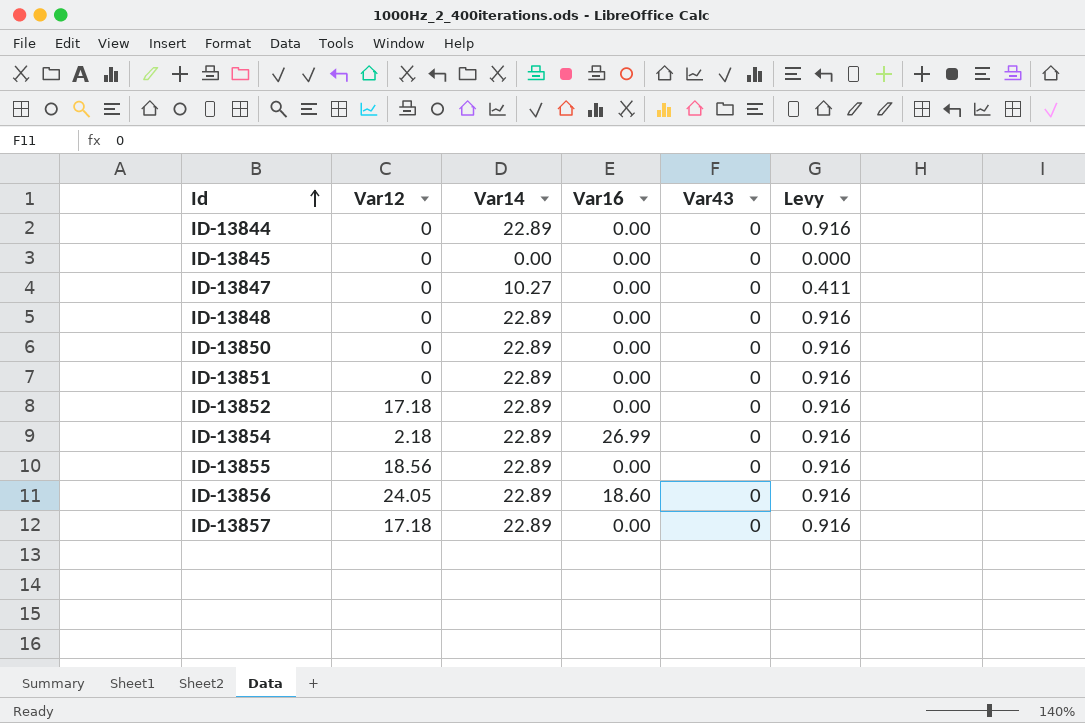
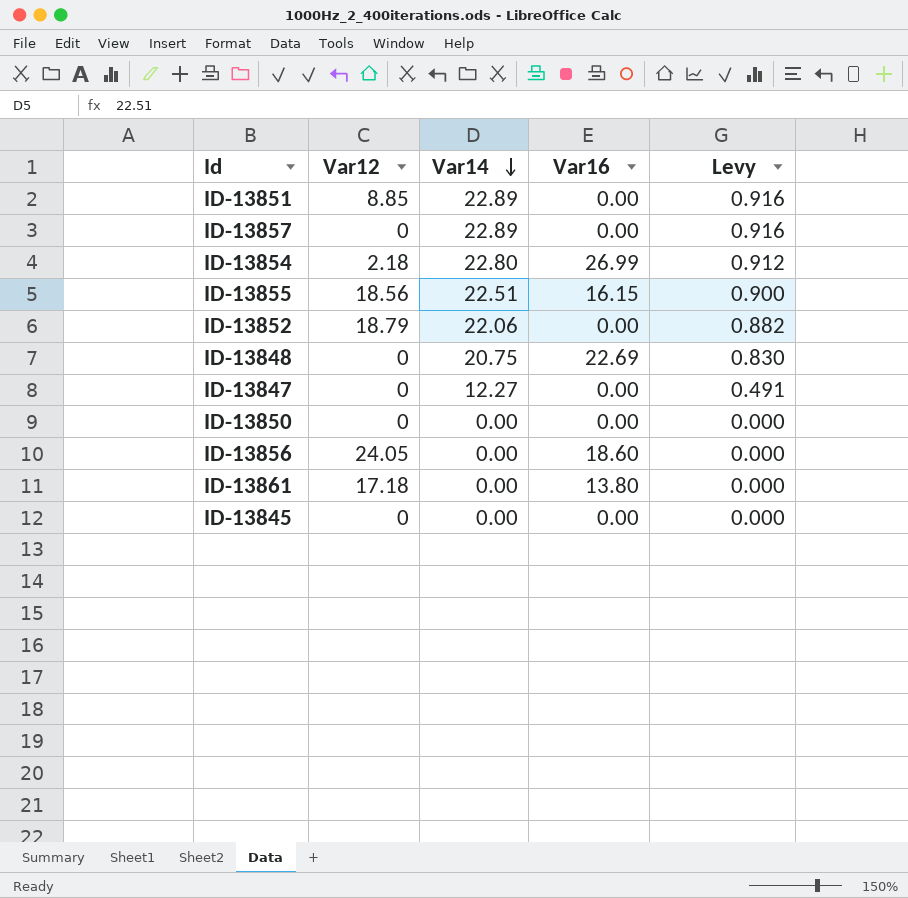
row order: Id ascending -> Var14 descending
column Var43 | position: 5 -> none
row ID-13844: 0 | 22.89 | 0.00 | 0 | 0.916 -> none
ID-13851 | Var12: 0 -> 8.85
ID-13857 | Var12: 17.18 -> 0
ID-13854 | Var14: 22.89 -> 22.80
ID-13854 | Levy: 0.916 -> 0.912
ID-13855 | Var14: 22.89 -> 22.51
ID-13855 | Var16: 0.00 -> 16.15
ID-13855 | Levy: 0.916 -> 0.900
ID-13852 | Var12: 17.18 -> 18.79
ID-13852 | Var14: 22.89 -> 22.06
ID-13852 | Levy: 0.916 -> 0.882
ID-13848 | Var14: 22.89 -> 20.75
ID-13848 | Var16: 0.00 -> 22.69
ID-13848 | Levy: 0.916 -> 0.830
ID-13847 | Var14: 10.27 -> 12.27
ID-13847 | Levy: 0.411 -> 0.491
ID-13850 | Var14: 22.89 -> 0.00
ID-13850 | Levy: 0.916 -> 0.000
ID-13856 | Var14: 22.89 -> 0.00
ID-13856 | Levy: 0.916 -> 0.000
row ID-13861: none -> 17.18 | 0.00 | 13.80 | 0.000

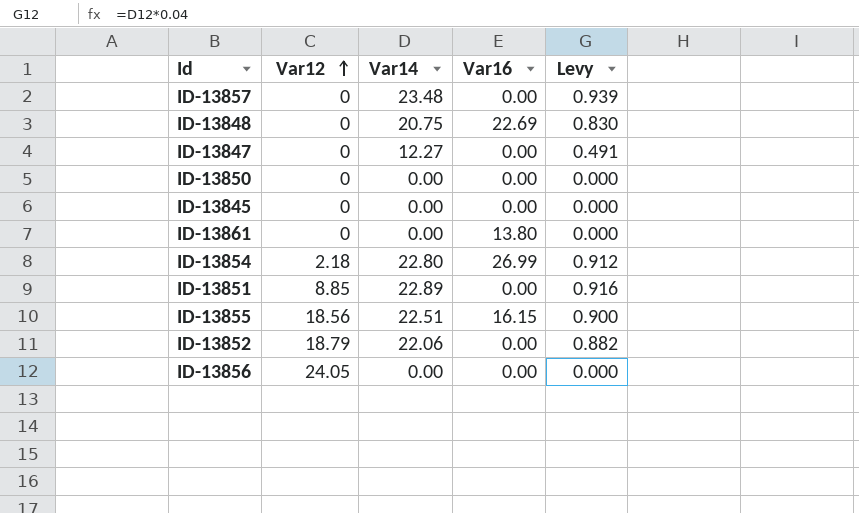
row order: Var14 descending -> Var12 ascending
ID-13857 | Var14: 22.89 -> 23.48
ID-13857 | Levy: 0.916 -> 0.939
ID-13861 | Var12: 17.18 -> 0
ID-13856 | Var16: 18.60 -> 0.00

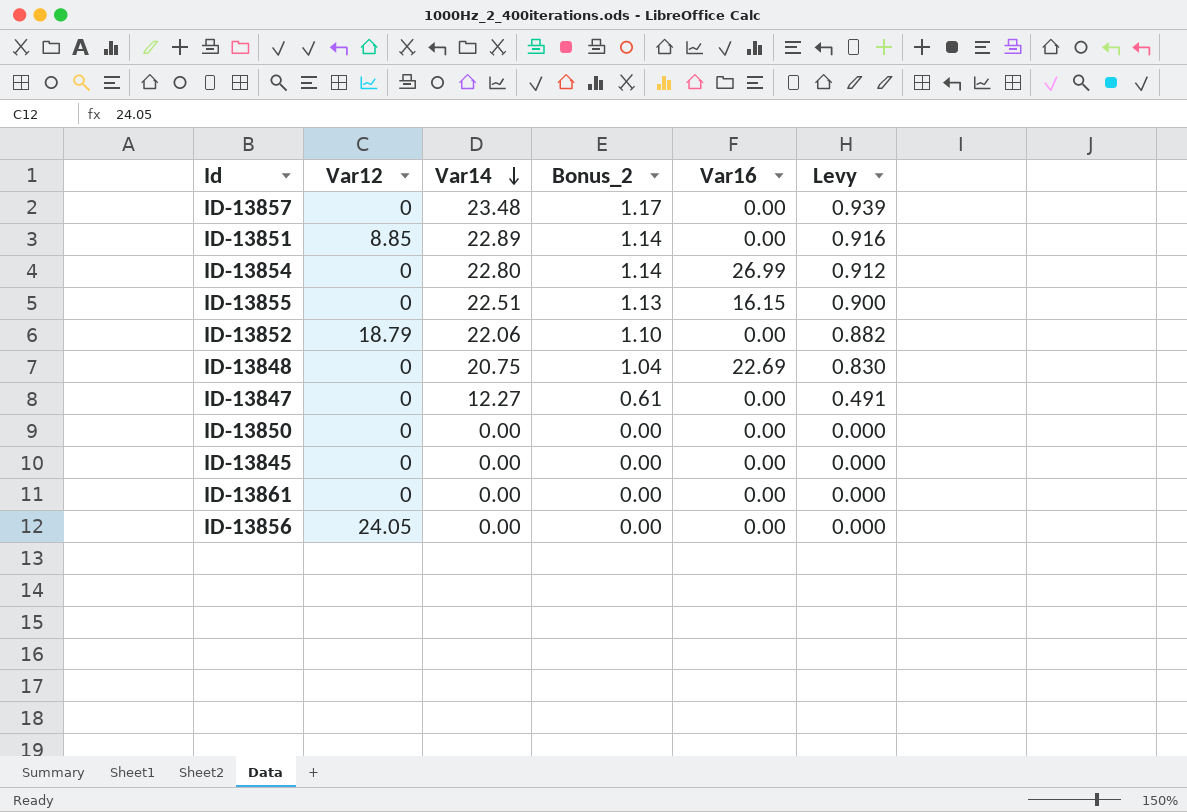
row order: Var12 ascending -> Var14 descending
column Bonus_2 | formula: none -> [Var14] * 0.05
ID-13854 | Var12: 2.18 -> 0
ID-13855 | Var12: 18.56 -> 0
ID-13861 | Var16: 13.80 -> 0.00

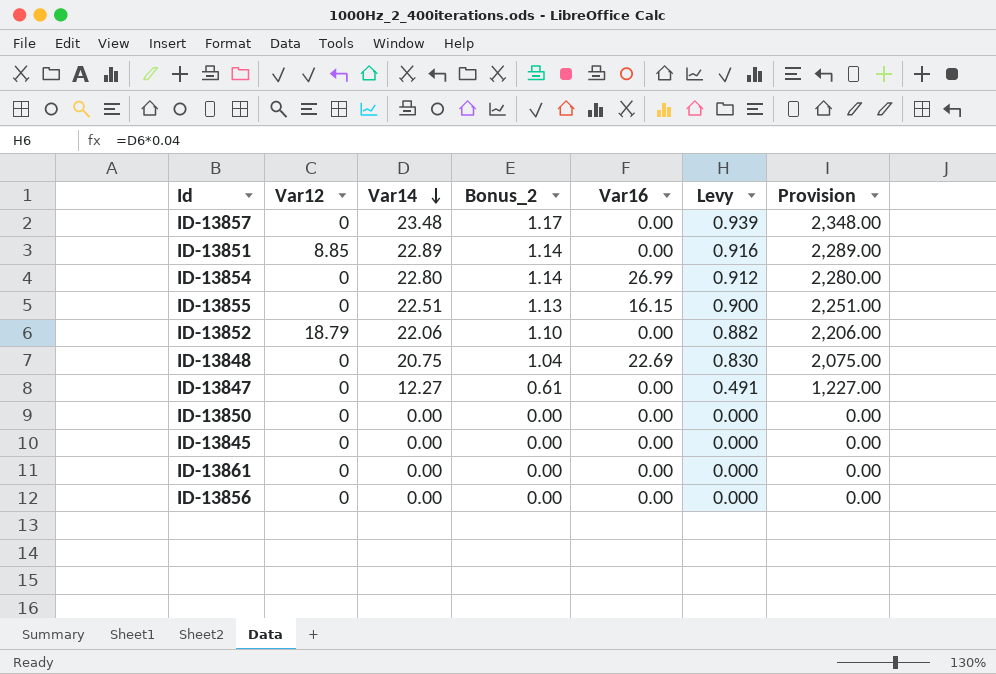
column Provision | formula: none -> [Var14] * 100
ID-13856 | Var12: 24.05 -> 0

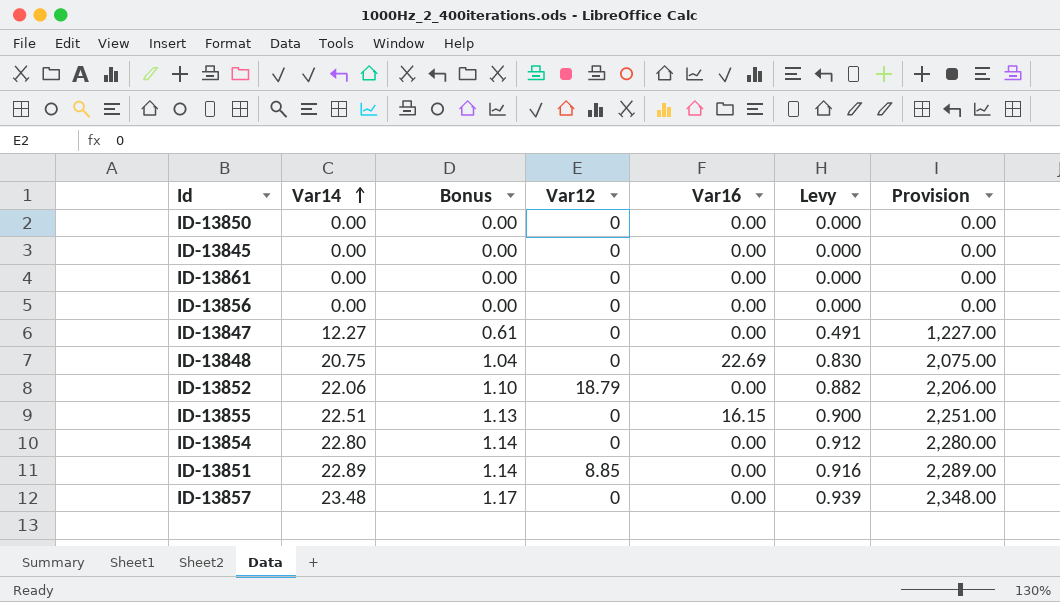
row order: Var14 descending -> Var14 ascending
column name: Bonus_2 -> Bonus
column Var12 | position: 2 -> 4
ID-13854 | Var16: 26.99 -> 0.00

